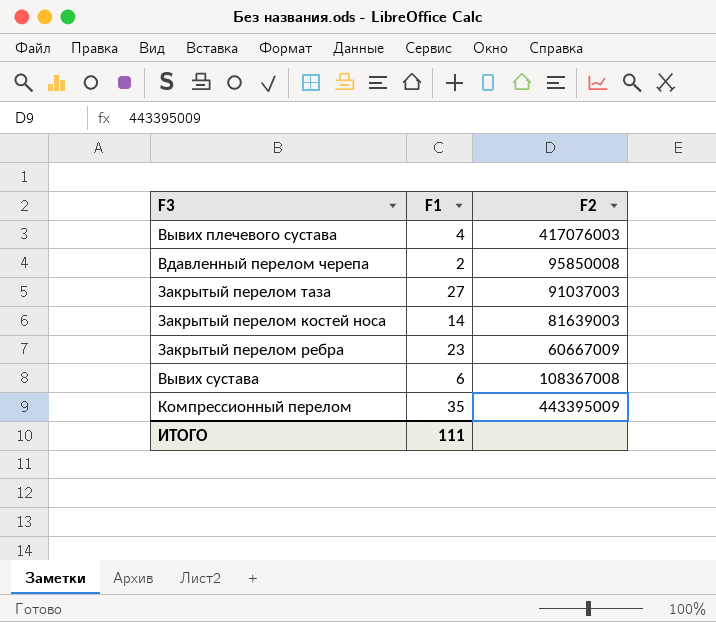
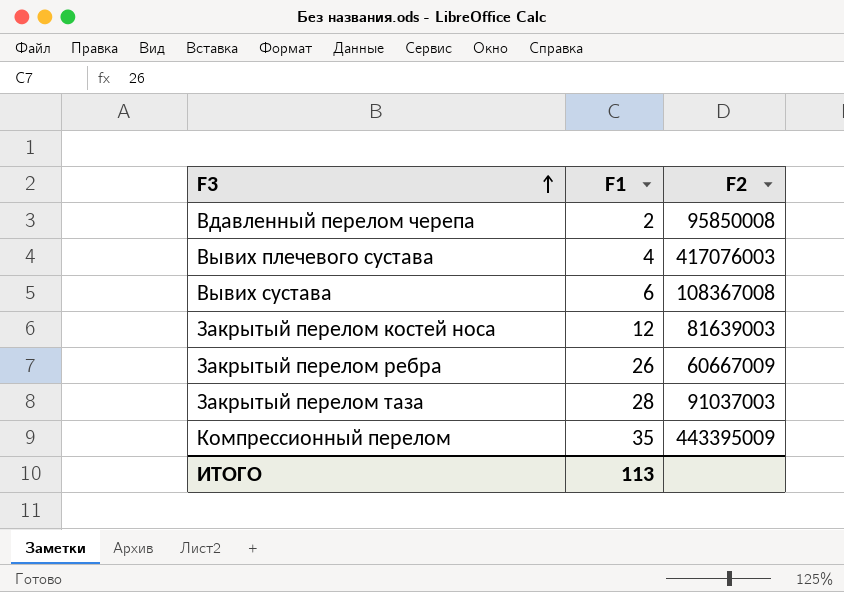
row order: none -> F3 ascending
Закрытый перелом костей носа | F1: 14 -> 12
Закрытый перелом ребра | F1: 23 -> 26
Закрытый перелом таза | F1: 27 -> 28
ИТОГО | F1: 111 -> 113

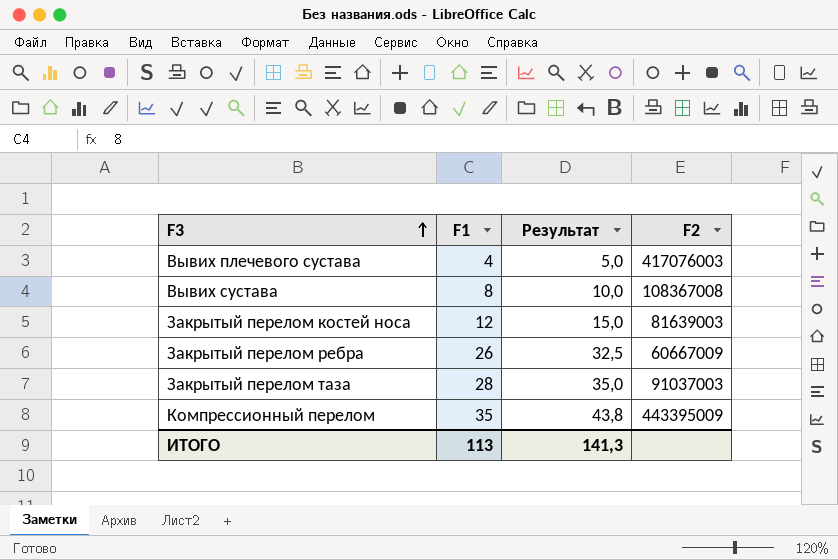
column Результат | formula: none -> [F1] * 1,25
row Вдавленный перелом черепа: 2 | 95850008 -> none
Вывих сустава | F1: 6 -> 8

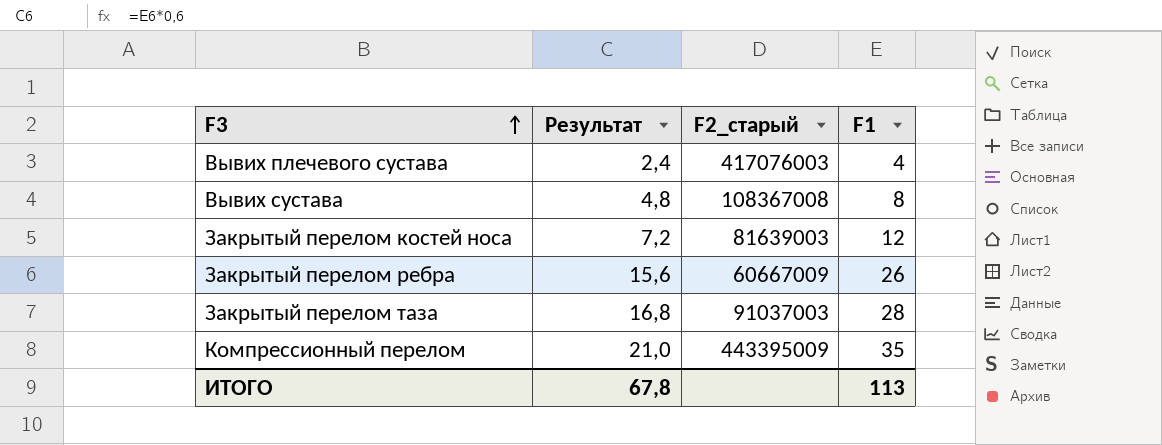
column Результат | formula: [F1] * 1,25 -> [F1] * 0,6
column name: F2 -> F2_старый
column F1 | position: 2 -> 4
ИТОГО | Результат: 141,3 -> 67,8

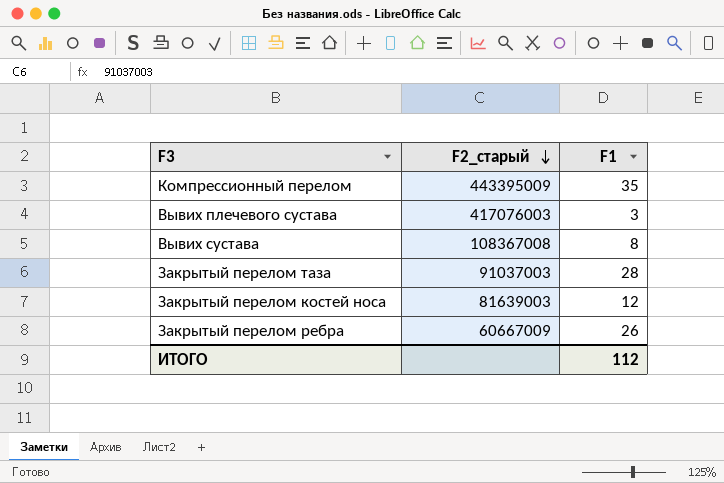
row order: F3 ascending -> F2_старый descending
column Результат | formula: [F1] * 0,6 -> none
Вывих плечевого сустава | F1: 4 -> 3
ИТОГО | F1: 113 -> 112

